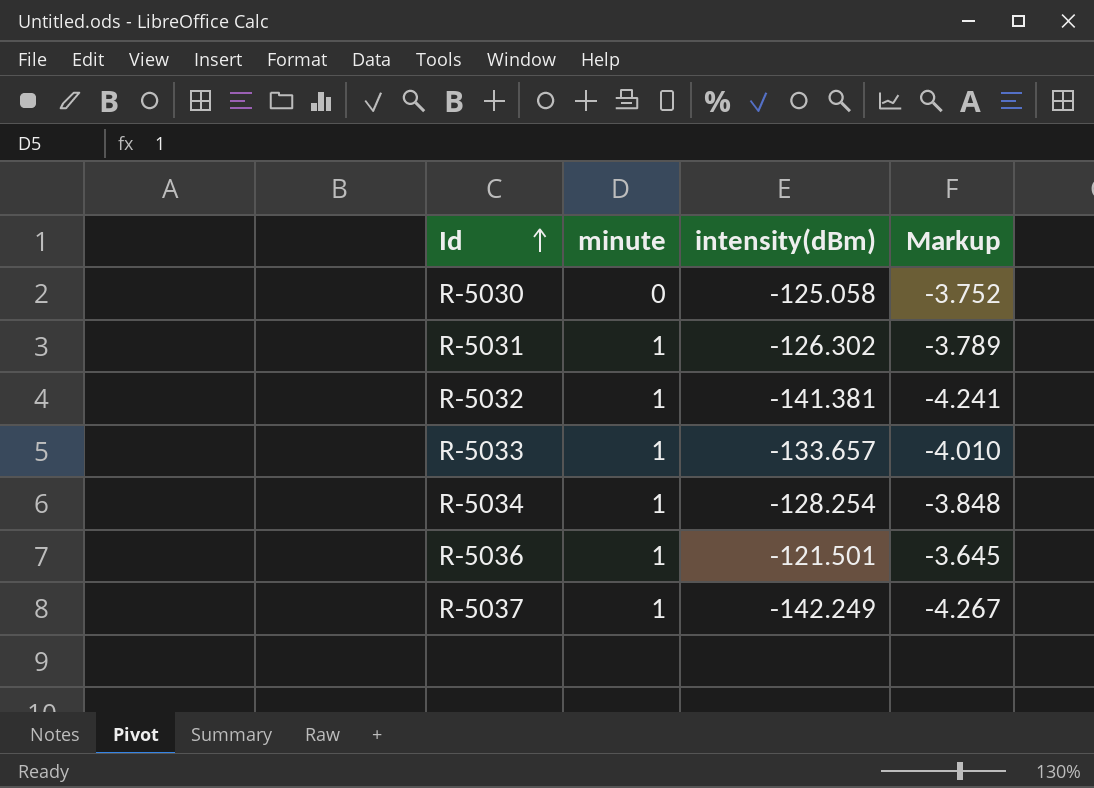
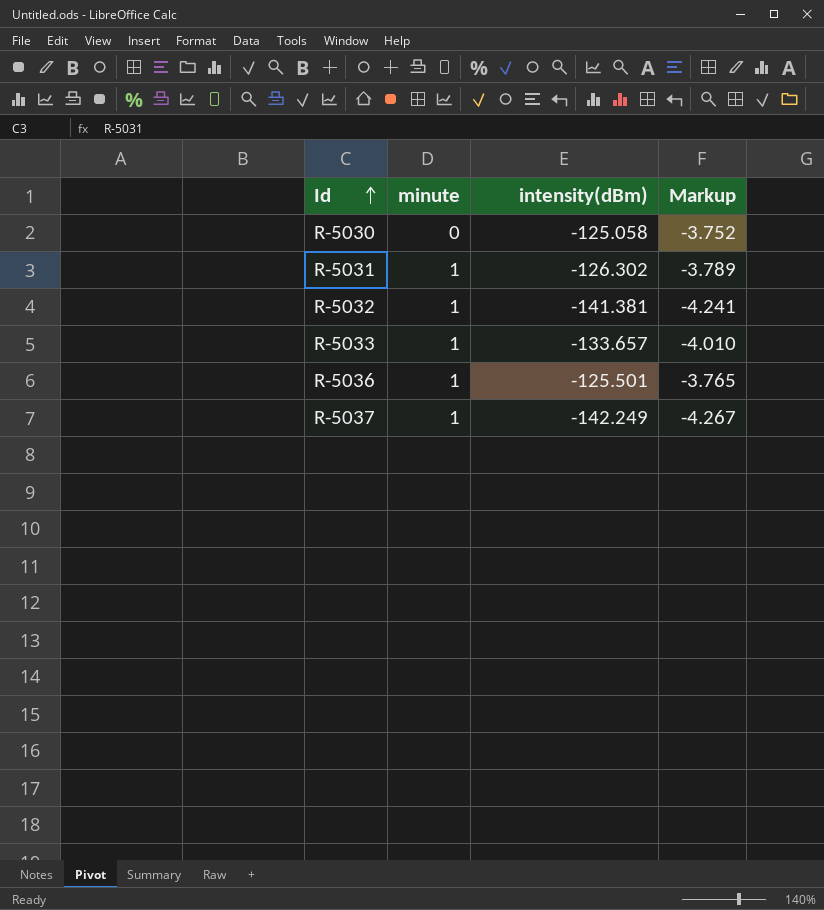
row R-5034: 1 | -128.254 | -3.848 -> none
R-5036 | intensity(dBm): -121.501 -> -125.501
R-5036 | Markup: -3.645 -> -3.765

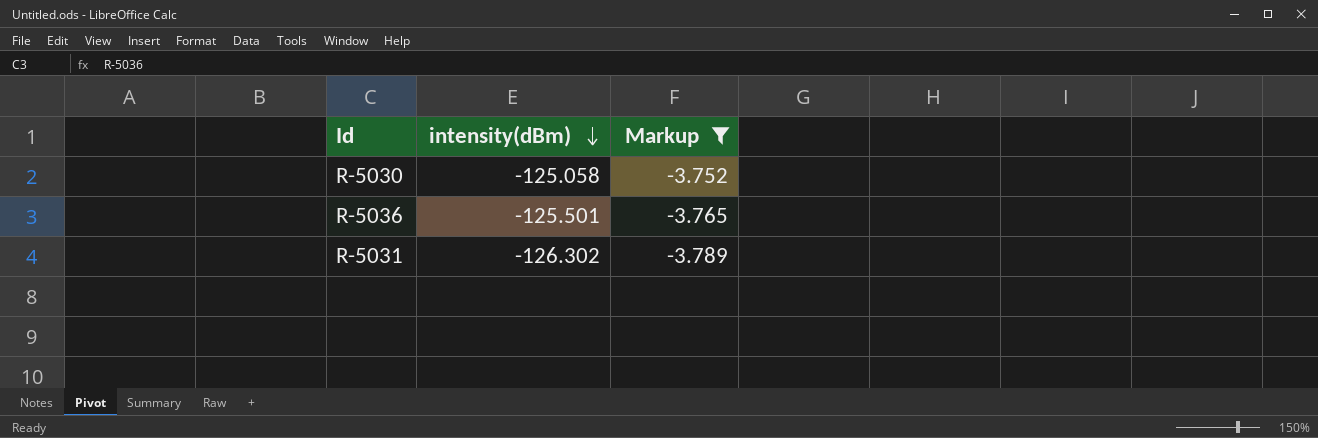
filter: none -> Markup >= -3.789
row order: Id ascending -> intensity(dBm) descending
column minute | position: 2 -> none

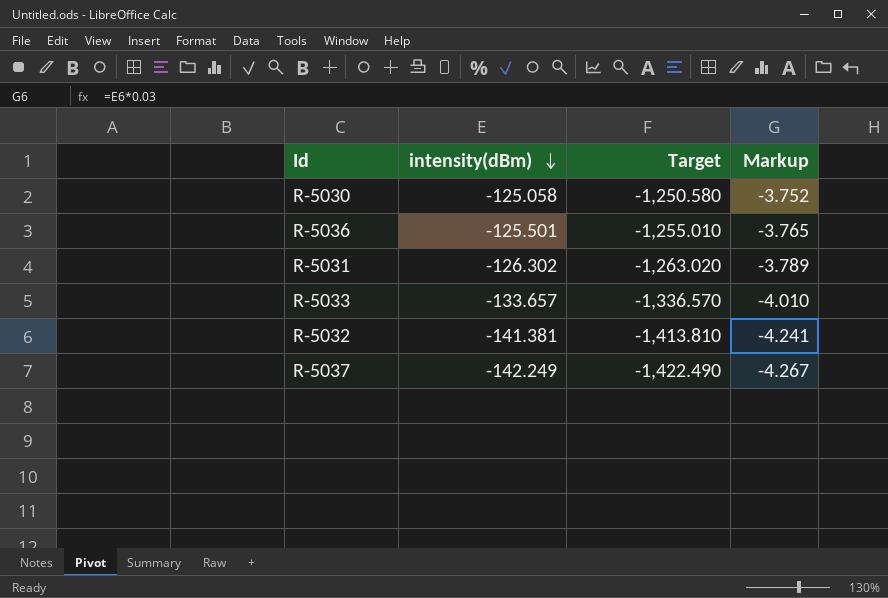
filter: Markup >= -3.789 -> none
column Target | formula: none -> [intensity(dBm)] * 10

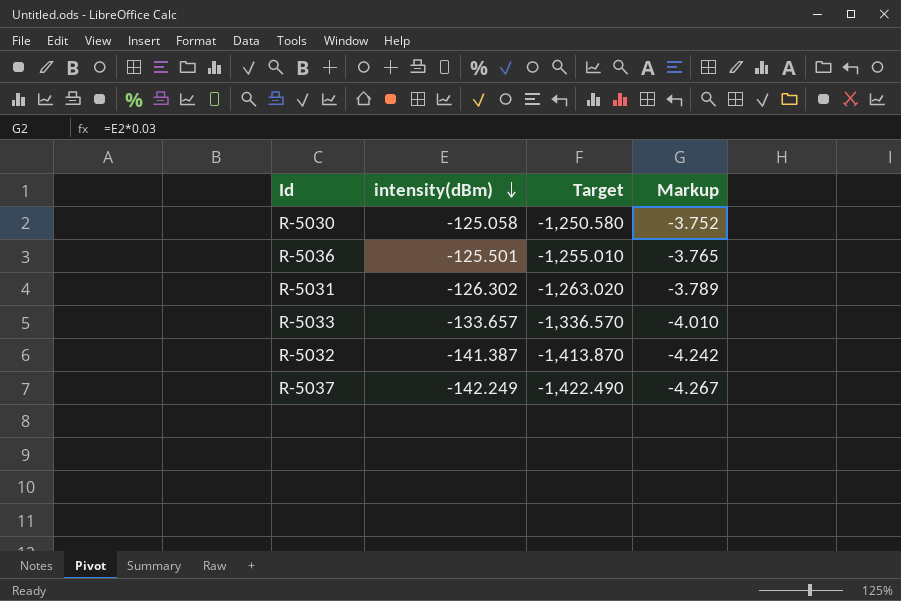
R-5032 | intensity(dBm): -141.381 -> -141.387
R-5032 | Target: -1,413.810 -> -1,413.870
R-5032 | Markup: -4.241 -> -4.242

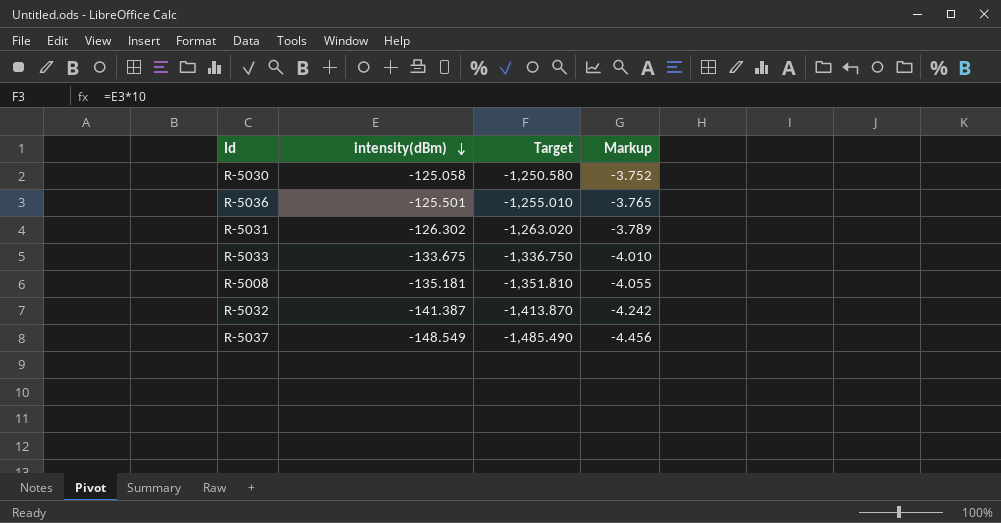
R-5033 | intensity(dBm): -133.657 -> -133.675
R-5033 | Target: -1,336.570 -> -1,336.750
row R-5008: none -> -135.181 | -1,351.810 | -4.055
R-5037 | intensity(dBm): -142.249 -> -148.549
R-5037 | Target: -1,422.490 -> -1,485.490
R-5037 | Markup: -4.267 -> -4.456

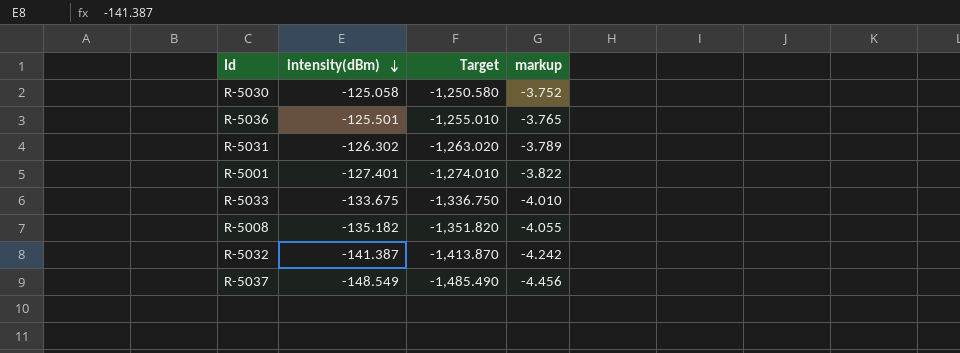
column name: Markup -> markup
row R-5001: none -> -127.401 | -1,274.010 | -3.822
R-5008 | intensity(dBm): -135.181 -> -135.182
R-5008 | Target: -1,351.810 -> -1,351.820

